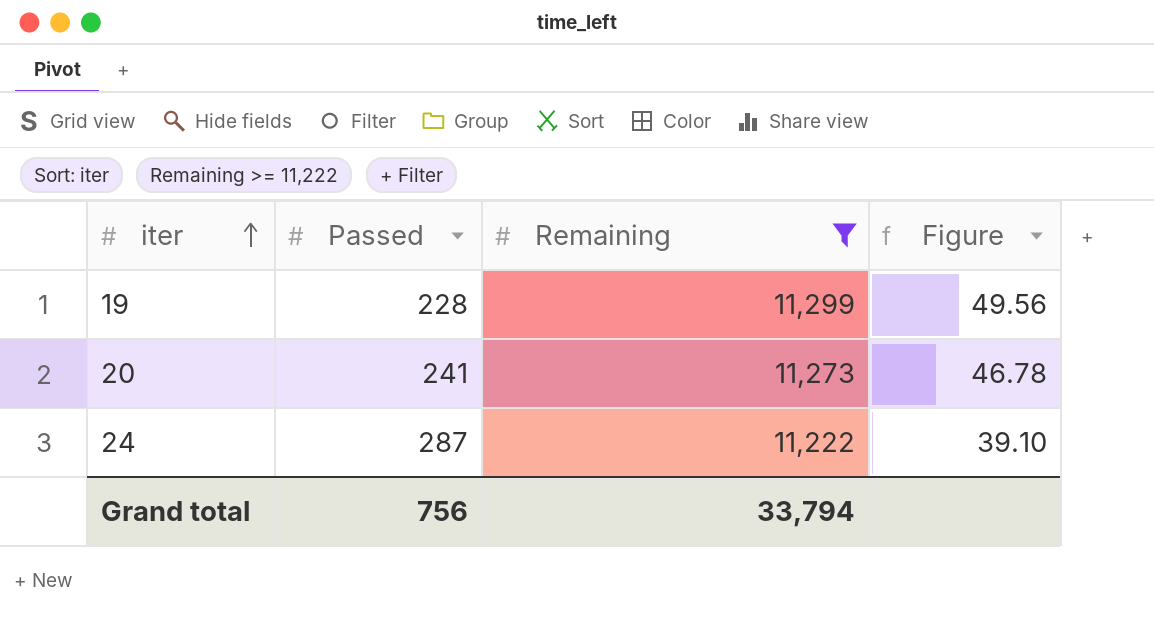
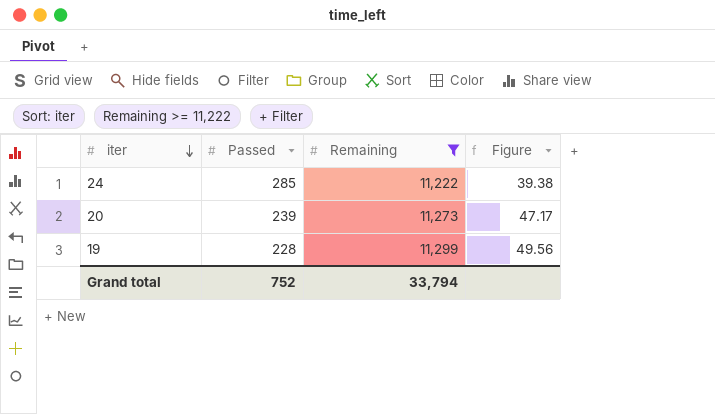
row order: iter ascending -> iter descending
24 | Passed: 287 -> 285
24 | Figure: 39.10 -> 39.38
20 | Passed: 241 -> 239
20 | Figure: 46.78 -> 47.17
Grand total | Passed: 756 -> 752

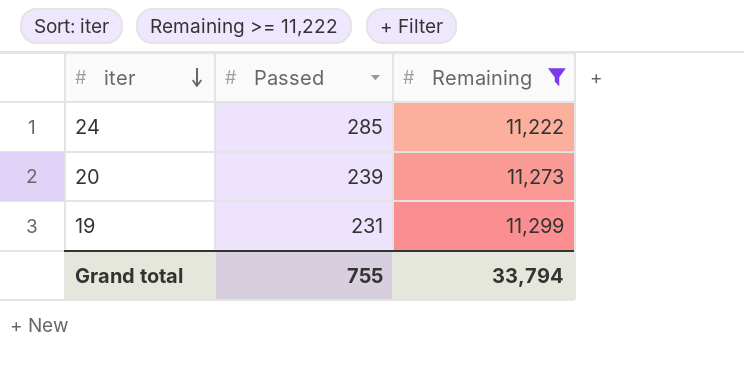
column Figure | formula: [Remaining] / [Passed] -> none
19 | Passed: 228 -> 231
Grand total | Passed: 752 -> 755

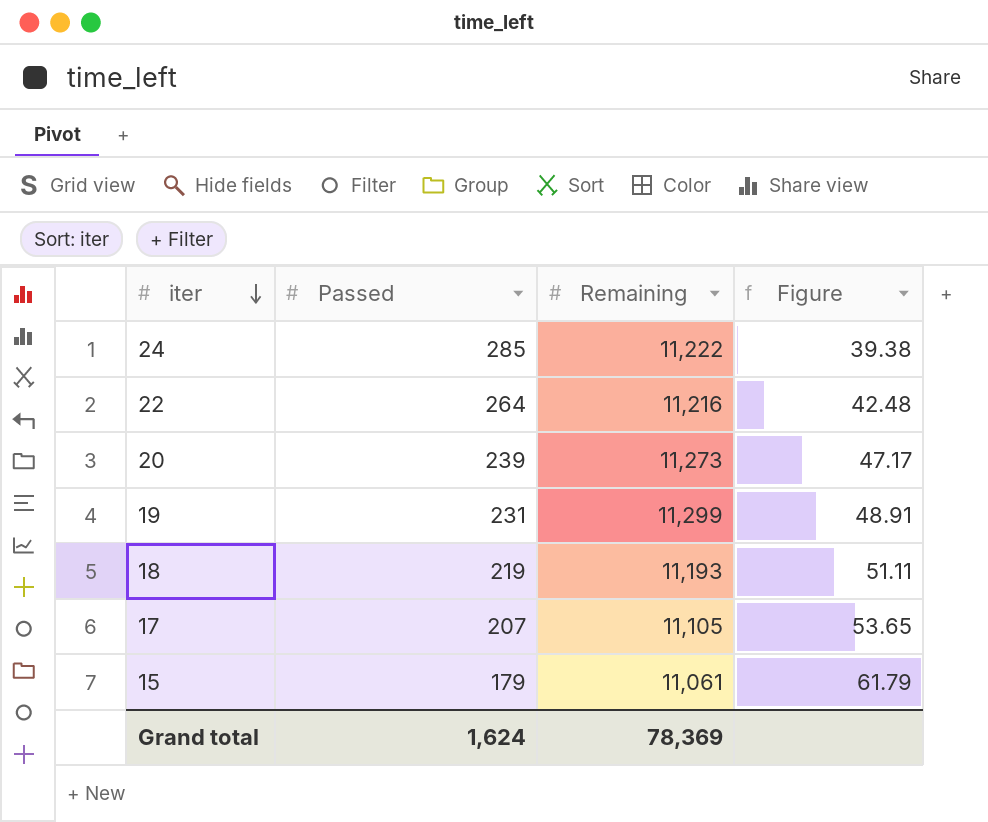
filter: Remaining >= 11,222 -> none
column Figure | formula: none -> [Remaining] / [Passed]
Grand total | Passed: 755 -> 1,624
Grand total | Remaining: 33,794 -> 78,369

